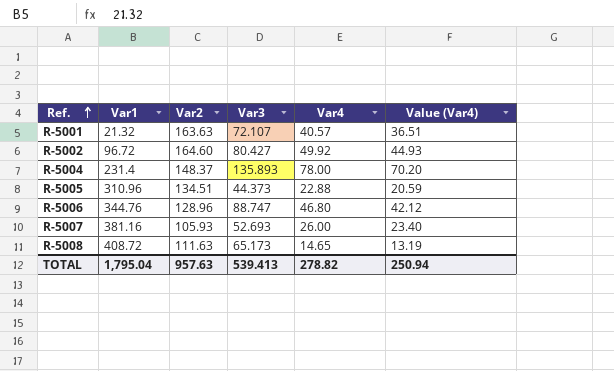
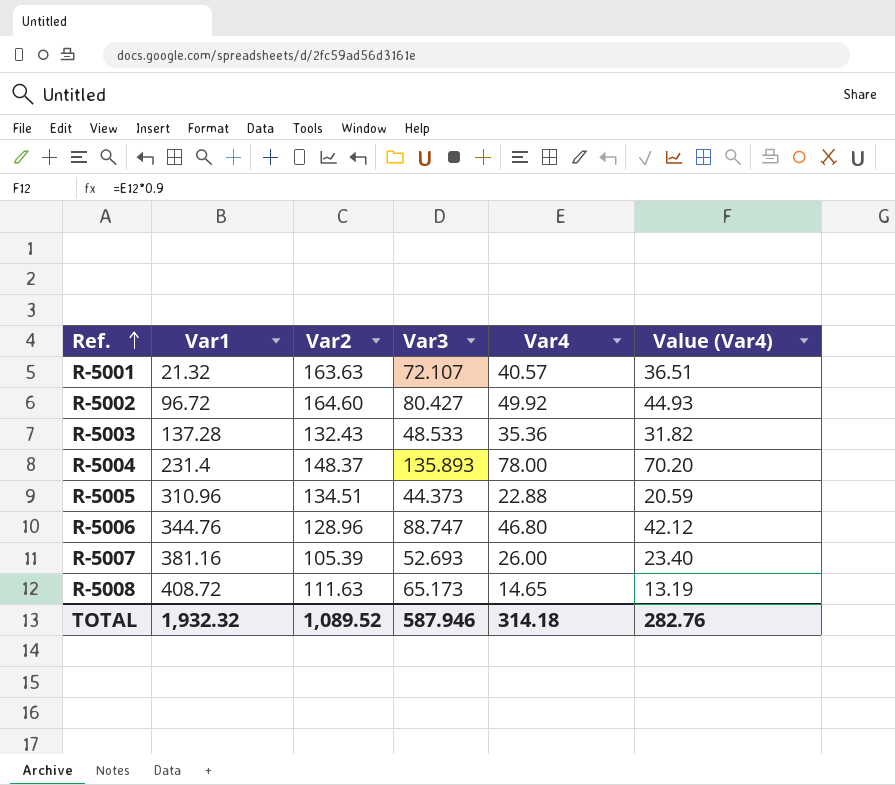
row R-5003: none -> 137.28 | 132.43 | 48.533 | 35.36 | 31.82
R-5007 | Var2: 105.93 -> 105.39
TOTAL | Var1: 1,795.04 -> 1,932.32
TOTAL | Var2: 957.63 -> 1,089.52
TOTAL | Var3: 539.413 -> 587.946
TOTAL | Var4: 278.82 -> 314.18
TOTAL | Value (Var4): 250.94 -> 282.76

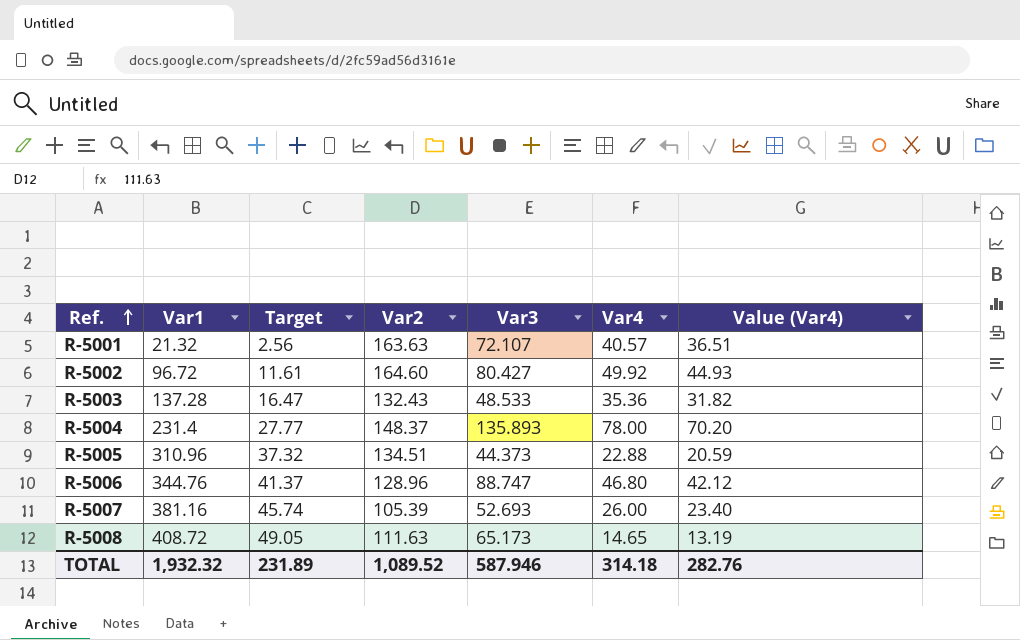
column Target | formula: none -> [Var1] * 0.12

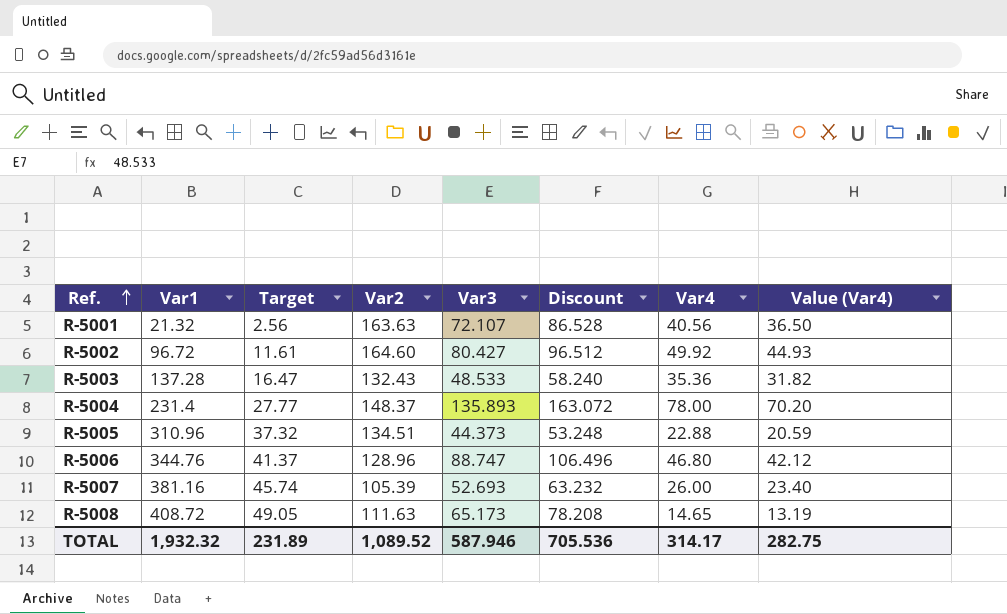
column Discount | formula: none -> [Var3] * 1.2
R-5001 | Var4: 40.57 -> 40.56
R-5001 | Value (Var4): 36.51 -> 36.50
TOTAL | Var4: 314.18 -> 314.17
TOTAL | Value (Var4): 282.76 -> 282.75

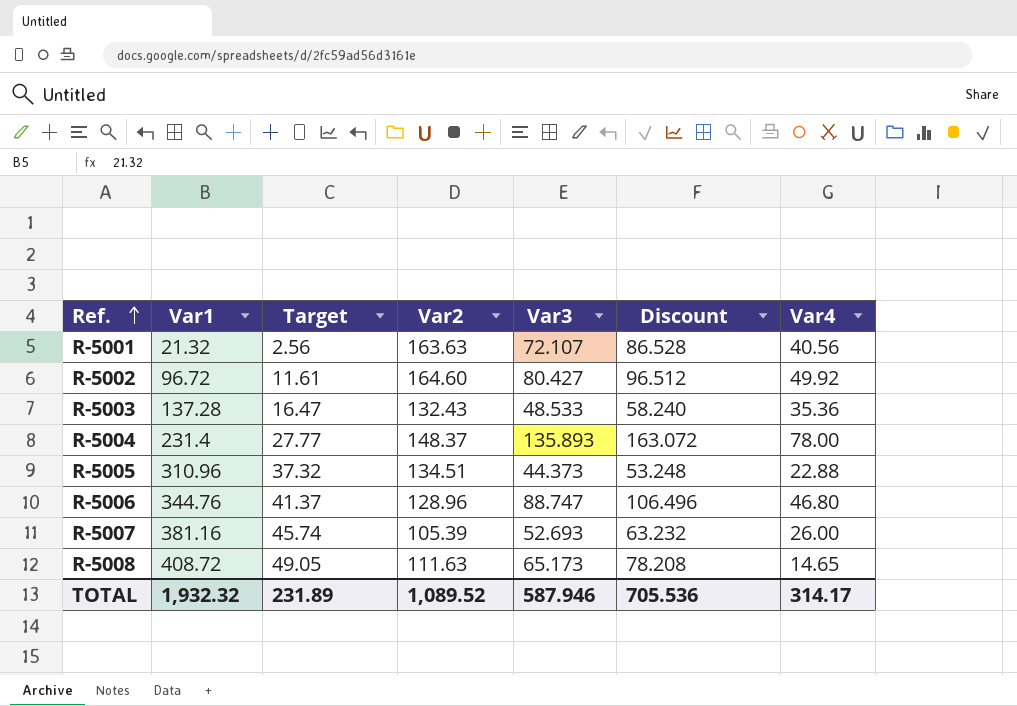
column Value (Var4) | formula: [Var4] * 0.9 -> none

